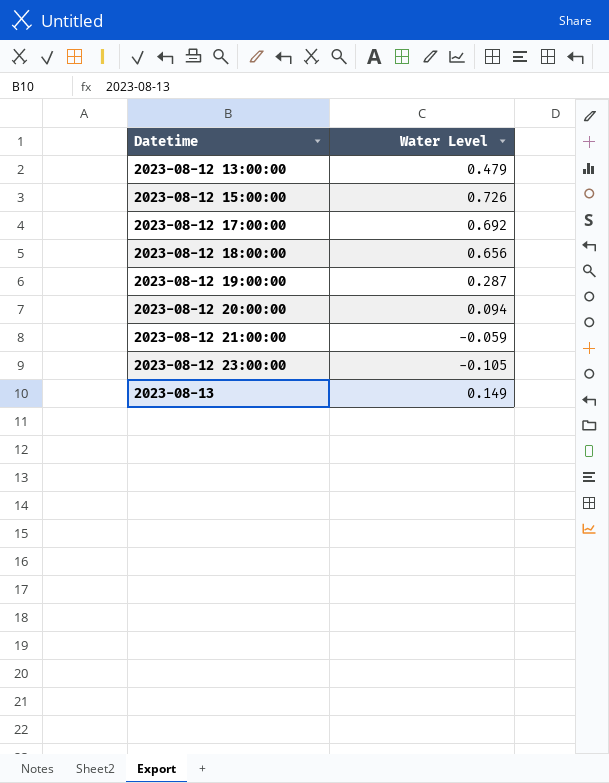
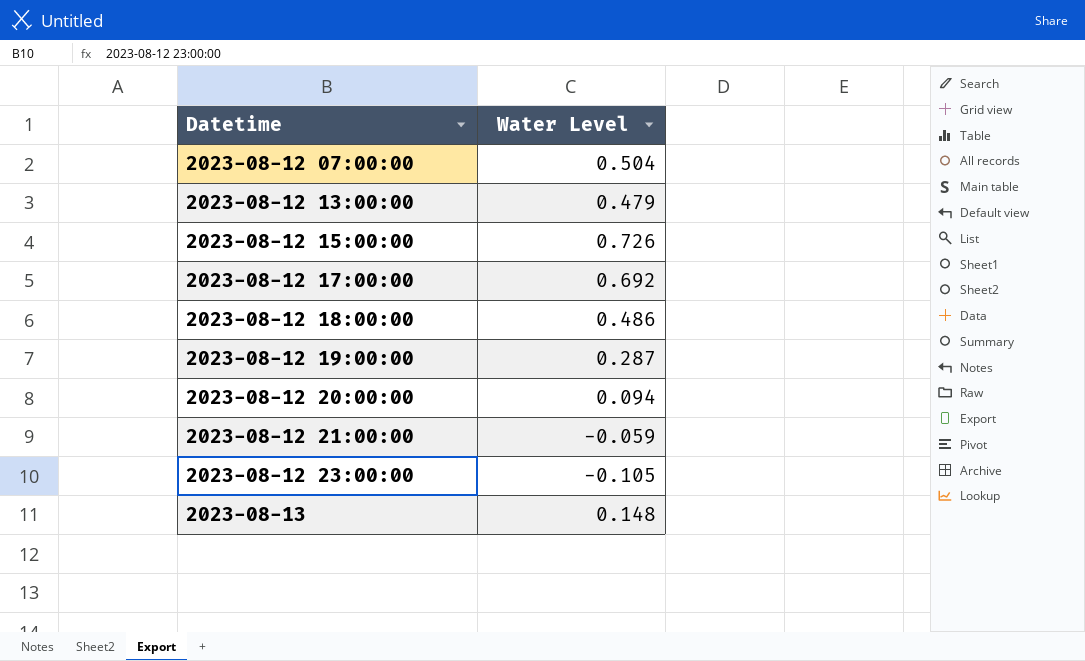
row 2023-08-12 07:00:00: none -> 0.504
2023-08-12 18:00:00 | Water Level: 0.656 -> 0.486
2023-08-13 | Water Level: 0.149 -> 0.148

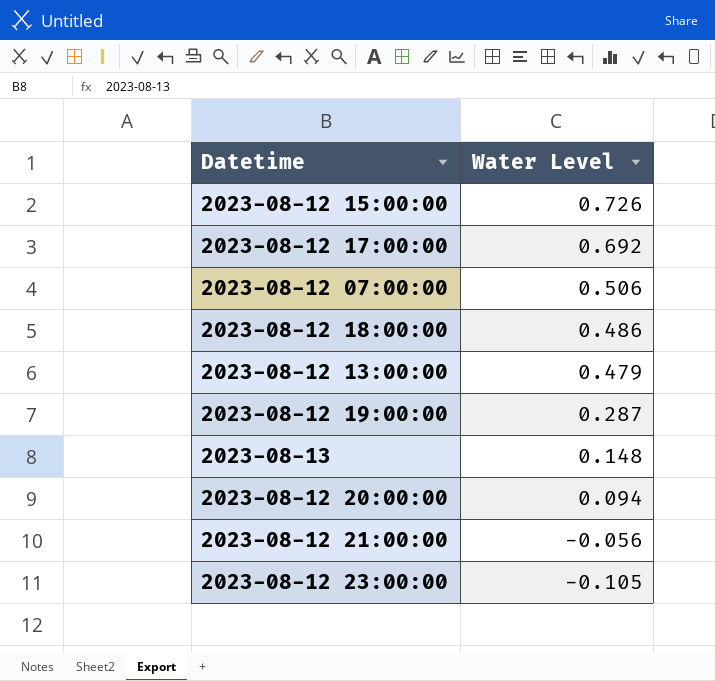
row order: Datetime ascending -> Water Level descending
2023-08-12 07:00:00 | Water Level: 0.504 -> 0.506
2023-08-12 21:00:00 | Water Level: -0.059 -> -0.056

